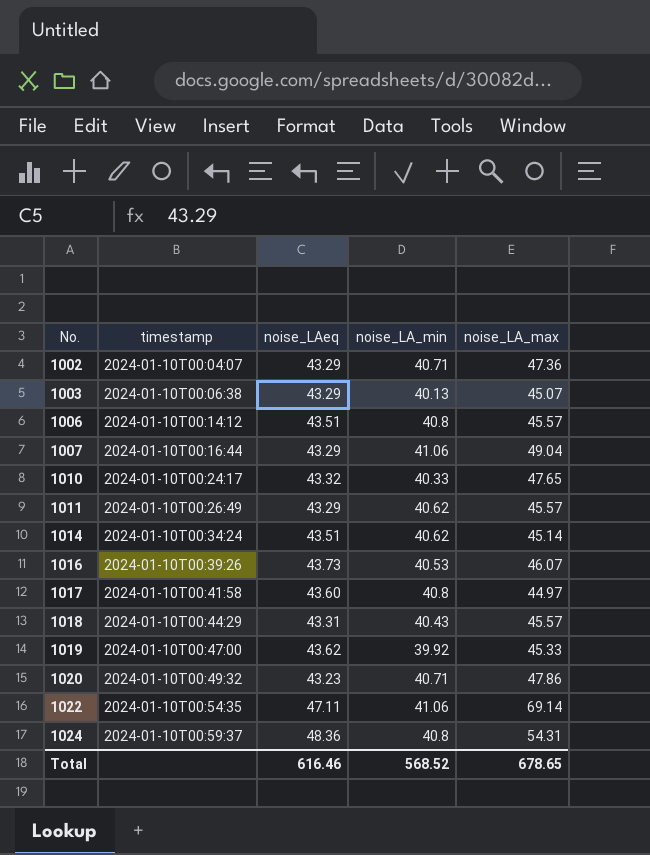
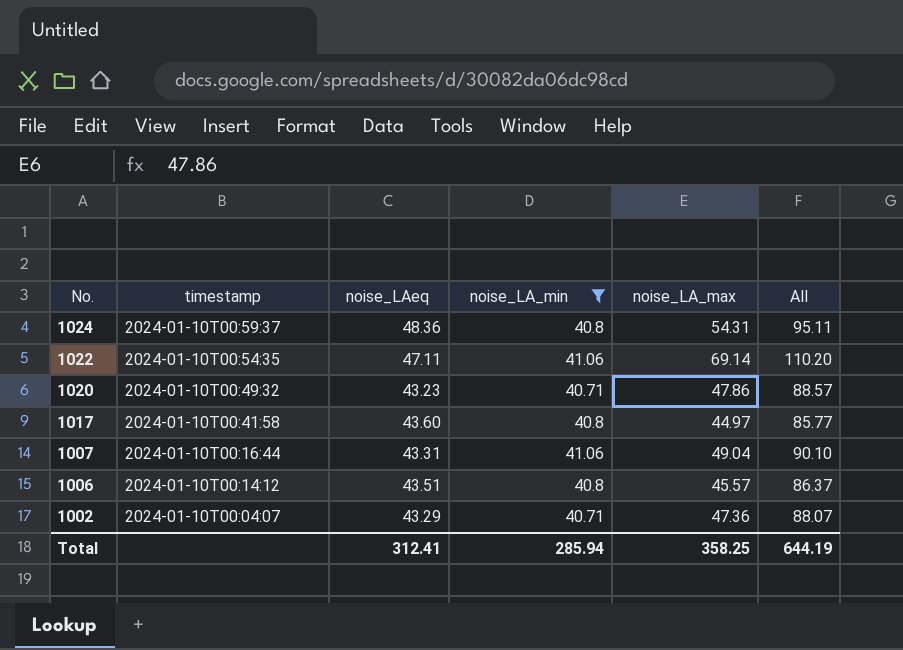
filter: none -> noise_LA_min >= 40.71
row order: No. ascending -> No. descending
column All | formula: none -> [noise_LA_min] + [noise_LA_max]
1007 | noise_LAeq: 43.29 -> 43.31
Total | noise_LAeq: 616.46 -> 312.41
Total | noise_LA_min: 568.52 -> 285.94
Total | noise_LA_max: 678.65 -> 358.25

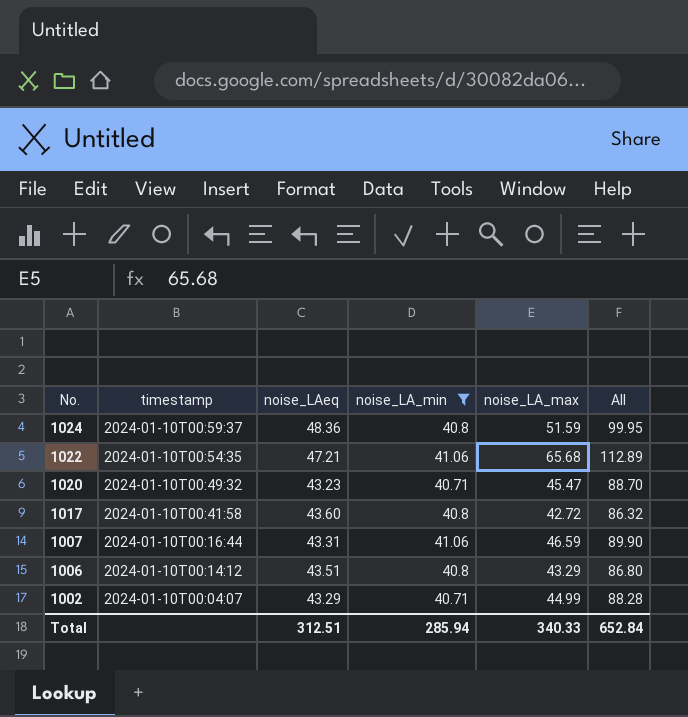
column All | formula: [noise_LA_min] + [noise_LA_max] -> [noise_LAeq] + [noise_LA_max]
1024 | noise_LA_max: 54.31 -> 51.59
1022 | noise_LAeq: 47.11 -> 47.21
1022 | noise_LA_max: 69.14 -> 65.68
1020 | noise_LA_max: 47.86 -> 45.47
1017 | noise_LA_max: 44.97 -> 42.72
1007 | noise_LA_max: 49.04 -> 46.59
1006 | noise_LA_max: 45.57 -> 43.29
1002 | noise_LA_max: 47.36 -> 44.99
Total | noise_LAeq: 312.41 -> 312.51
Total | noise_LA_max: 358.25 -> 340.33
Total | All: 644.19 -> 652.84

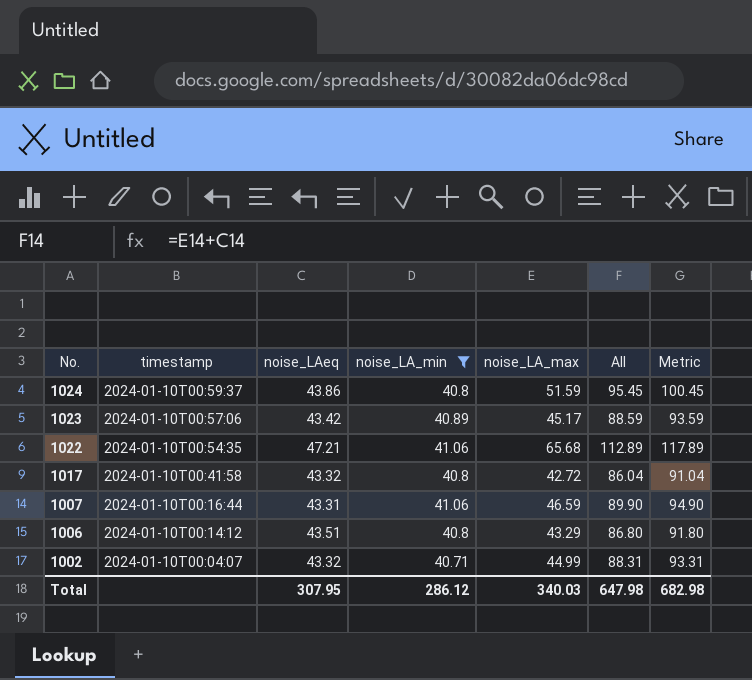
column Metric | formula: none -> [All] + 5
row 1020: 2024-01-10T00:49:32 | 43.23 | 40.71 | 45.47 | 88.70 -> none
1024 | noise_LAeq: 48.36 -> 43.86
1024 | All: 99.95 -> 95.45
row 1023: none -> 2024-01-10T00:57:06 | 43.42 | 40.89 | 45.17 | 88.59 | 93.59
1017 | noise_LAeq: 43.60 -> 43.32
1017 | All: 86.32 -> 86.04
1002 | noise_LAeq: 43.29 -> 43.32
1002 | All: 88.28 -> 88.31
Total | noise_LAeq: 312.51 -> 307.95
Total | noise_LA_min: 285.94 -> 286.12
Total | noise_LA_max: 340.33 -> 340.03
Total | All: 652.84 -> 647.98

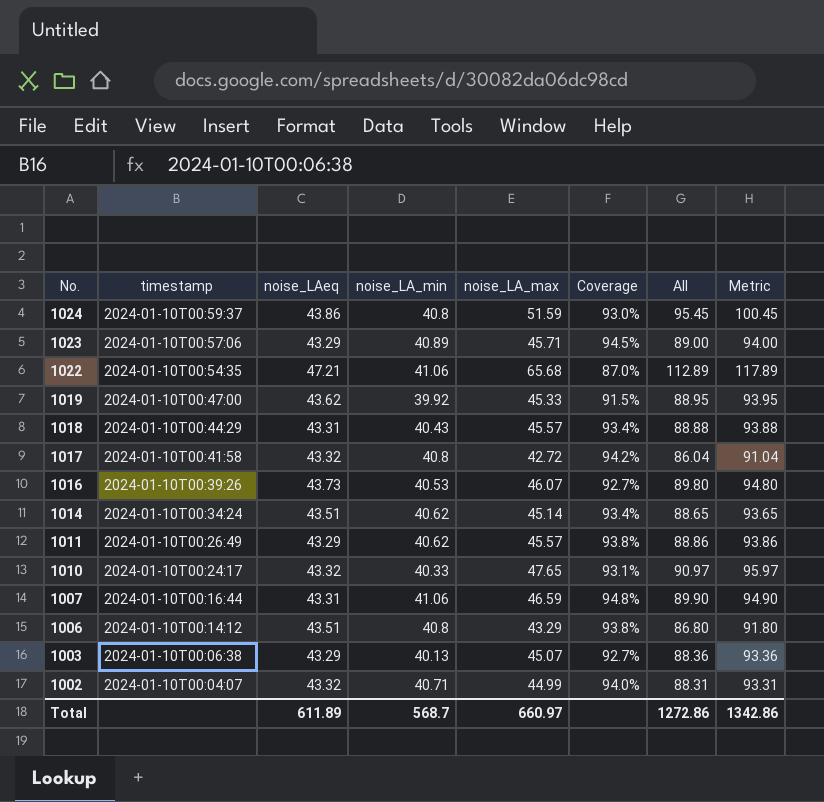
filter: noise_LA_min >= 40.71 -> none
column Coverage | formula: none -> [noise_LA_min] / [noise_LAeq]
1023 | noise_LAeq: 43.42 -> 43.29
1023 | noise_LA_max: 45.17 -> 45.71
1023 | All: 88.59 -> 89.00
1023 | Metric: 93.59 -> 94.00
Total | noise_LAeq: 307.95 -> 611.89
Total | noise_LA_min: 286.12 -> 568.7
Total | noise_LA_max: 340.03 -> 660.97
Total | All: 647.98 -> 1272.86
Total | Metric: 682.98 -> 1342.86

